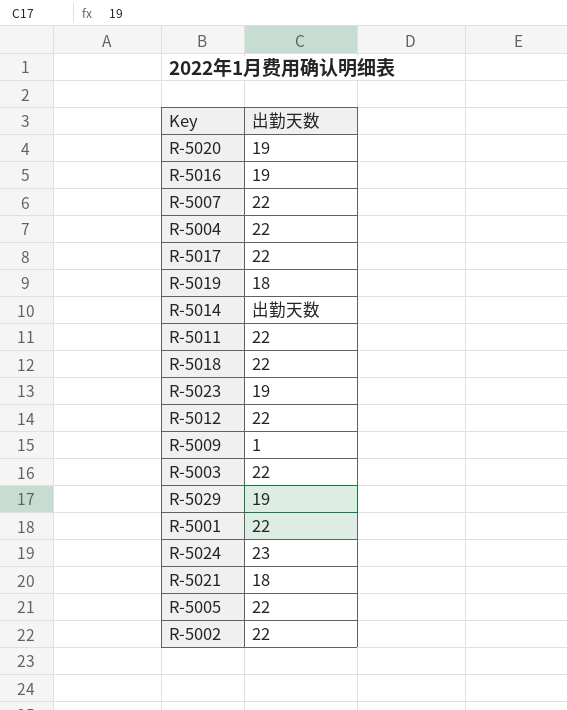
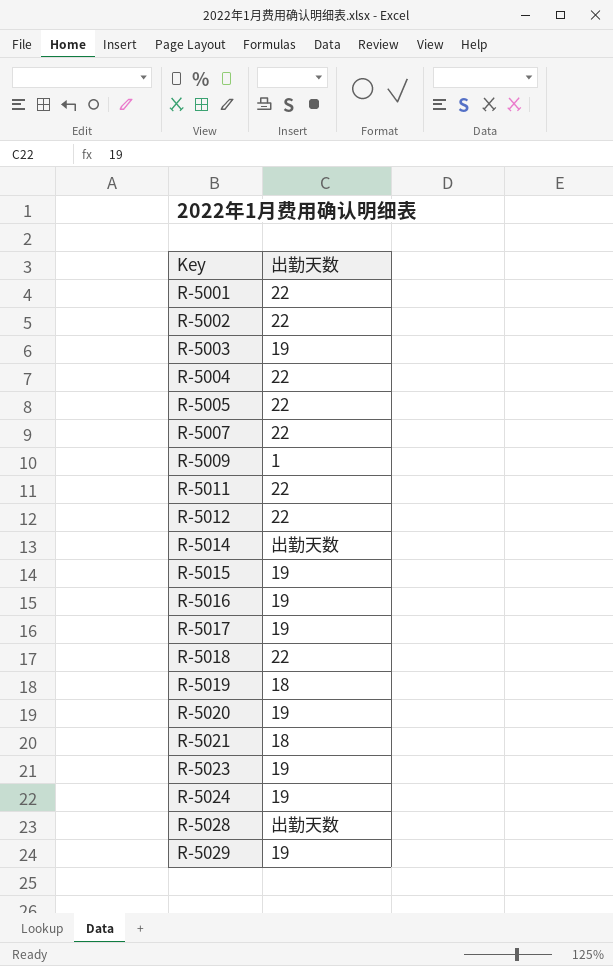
row order: none -> Key ascending
R-5003 | 出勤天数: 22 -> 19
row R-5015: none -> 19
R-5017 | 出勤天数: 22 -> 19
R-5024 | 出勤天数: 23 -> 19
row R-5028: none -> 出勤天数

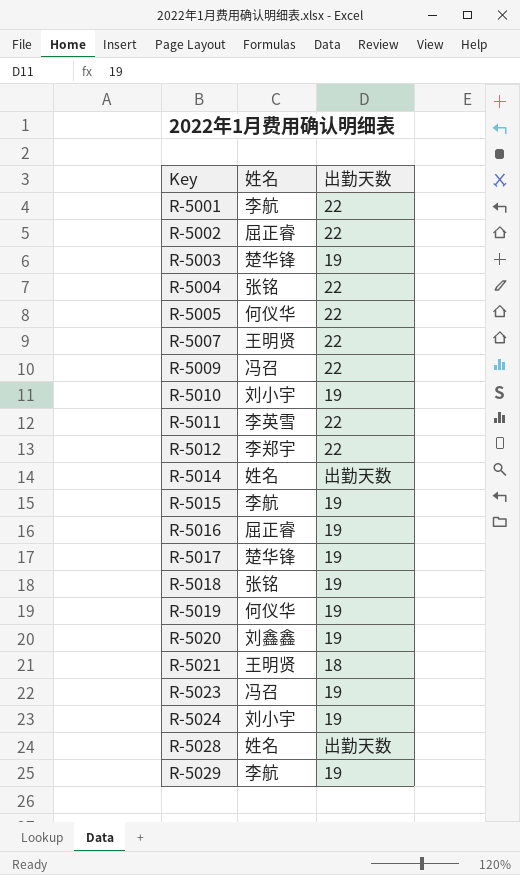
column 姓名 | position: none -> 2
R-5009 | 出勤天数: 1 -> 22
row R-5010: none -> 刘小宇 | 19
R-5018 | 出勤天数: 22 -> 19
R-5019 | 出勤天数: 18 -> 19

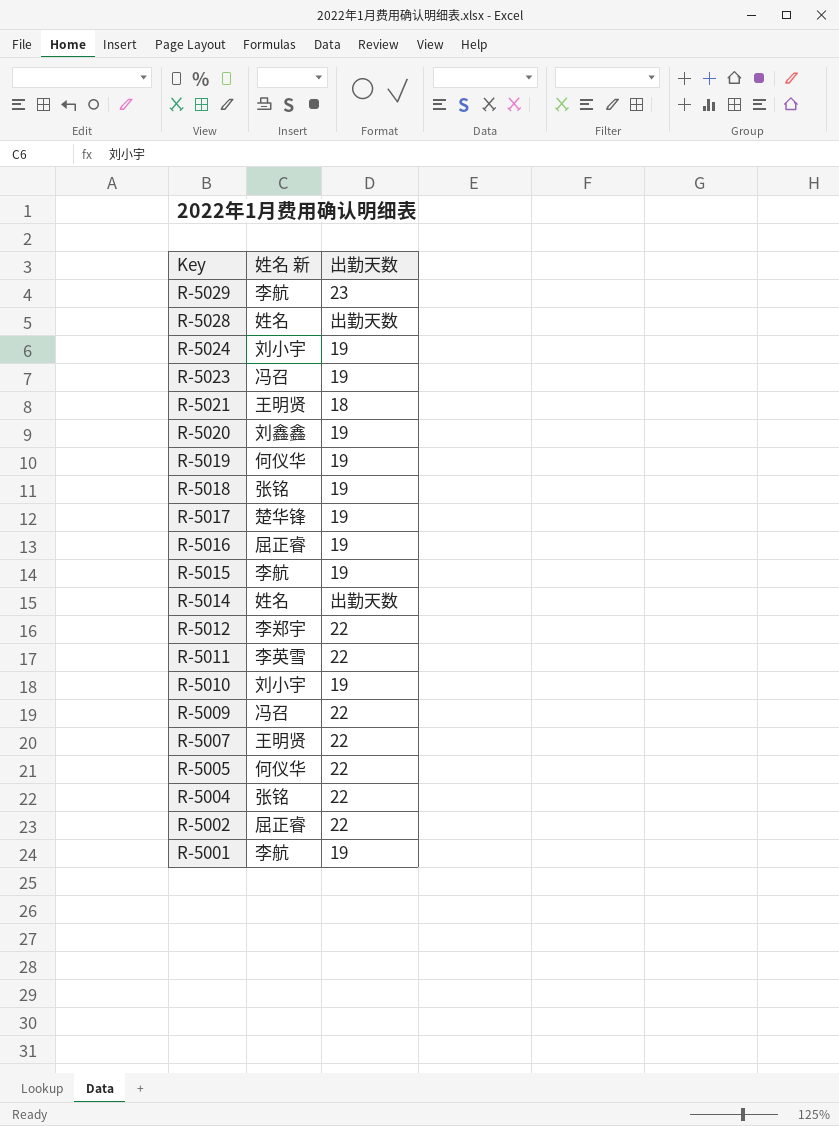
row order: Key ascending -> Key descending
column name: 姓名 -> 姓名 新
row R-5003: 楚华锋 | 19 -> none
R-5029 | 出勤天数: 19 -> 23
R-5001 | 出勤天数: 22 -> 19

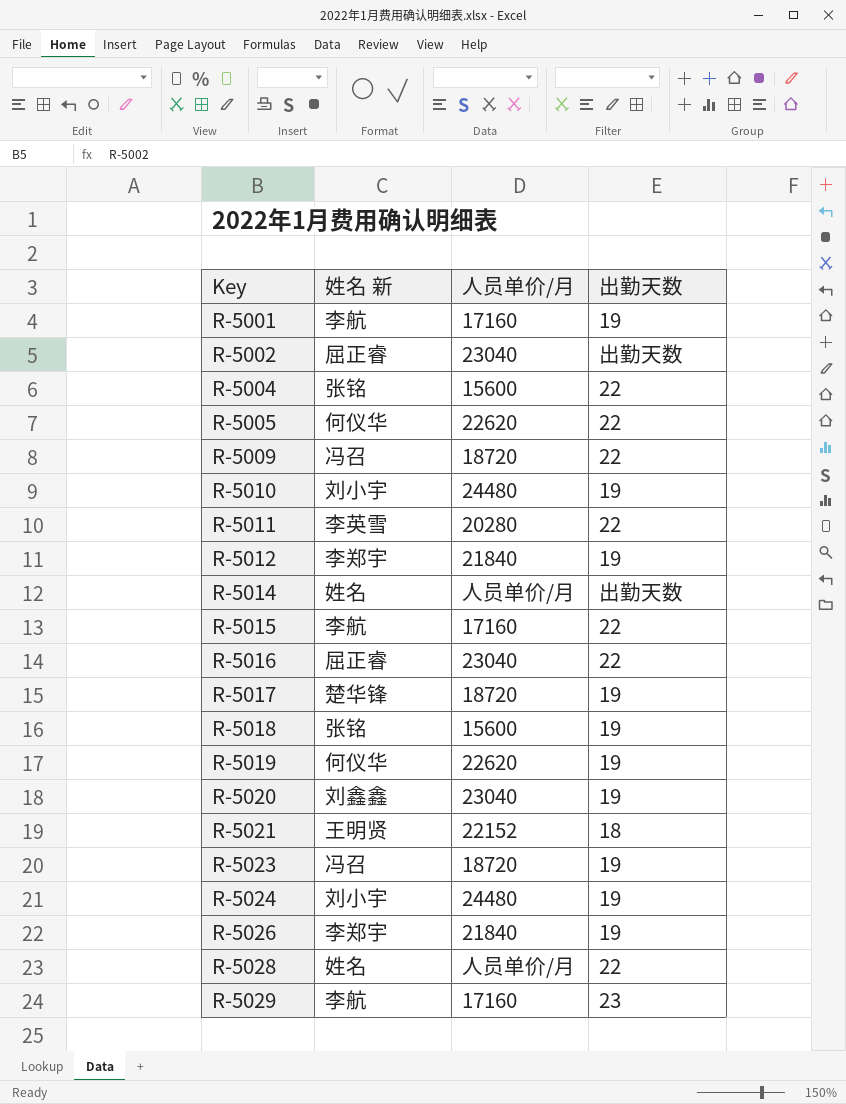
row order: Key descending -> Key ascending
column 人员单价/月 | position: none -> 3
row R-5007: 王明贤 | 22 -> none
R-5002 | 出勤天数: 22 -> 出勤天数
R-5012 | 出勤天数: 22 -> 19
R-5015 | 出勤天数: 19 -> 22
R-5016 | 出勤天数: 19 -> 22
row R-5026: none -> 李郑宇 | 21840 | 19
R-5028 | 出勤天数: 出勤天数 -> 22

